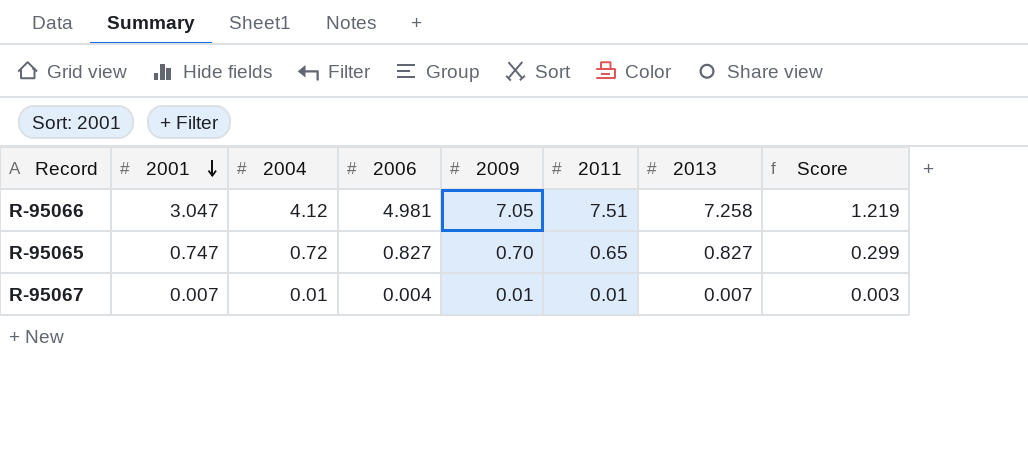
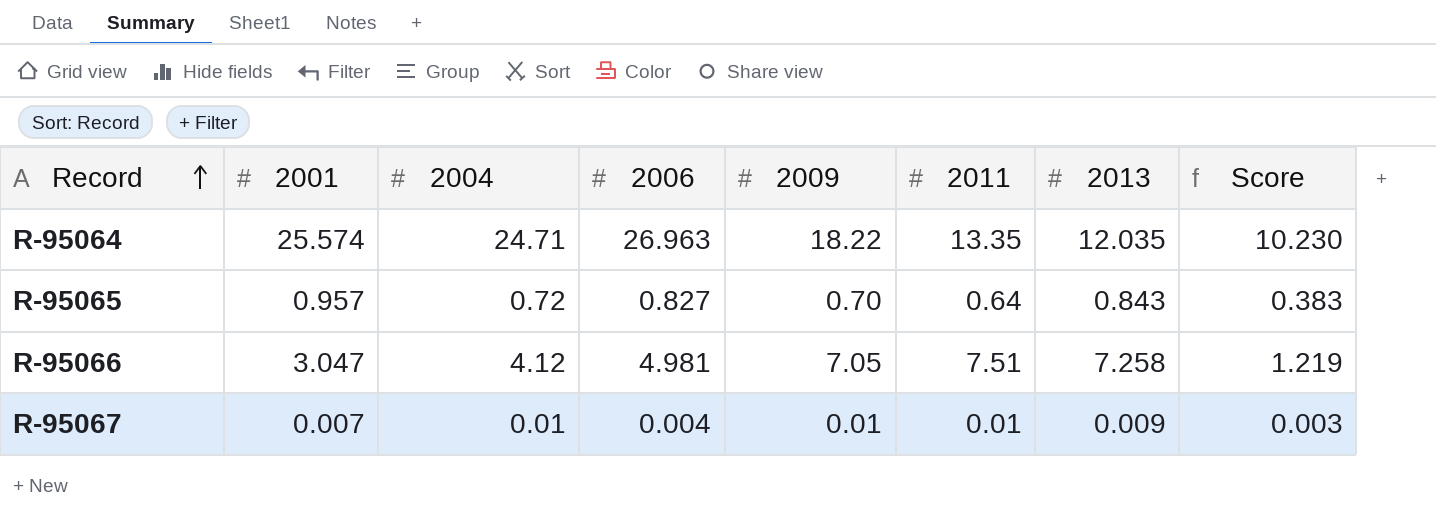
row order: 2001 descending -> Record ascending
row R-95064: none -> 25.574 | 24.71 | 26.963 | 18.22 | 13.35 | 12.035 | 10.230
R-95065 | 2001: 0.747 -> 0.957
R-95065 | 2011: 0.65 -> 0.64
R-95065 | 2013: 0.827 -> 0.843
R-95065 | Score: 0.299 -> 0.383
R-95067 | 2013: 0.007 -> 0.009

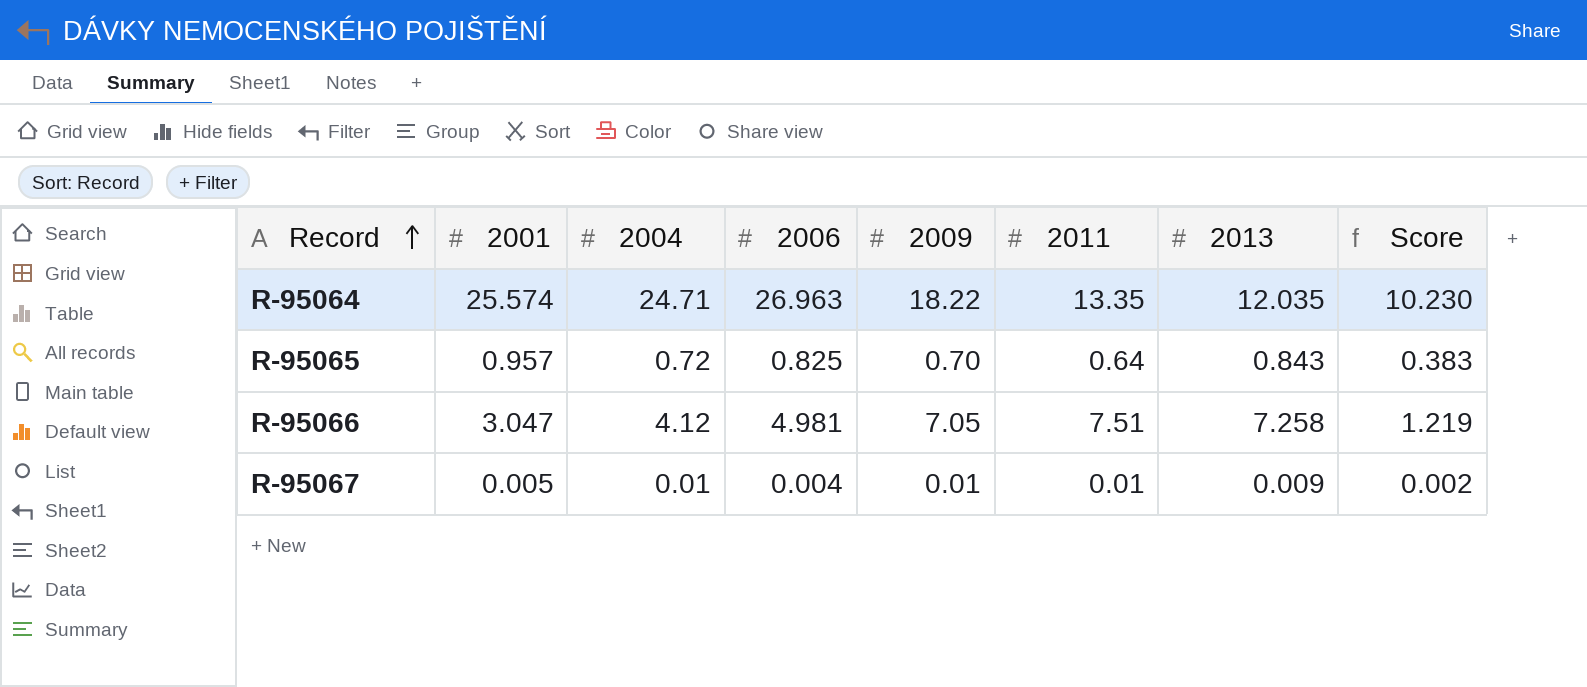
R-95065 | 2006: 0.827 -> 0.825
R-95067 | 2001: 0.007 -> 0.005
R-95067 | Score: 0.003 -> 0.002

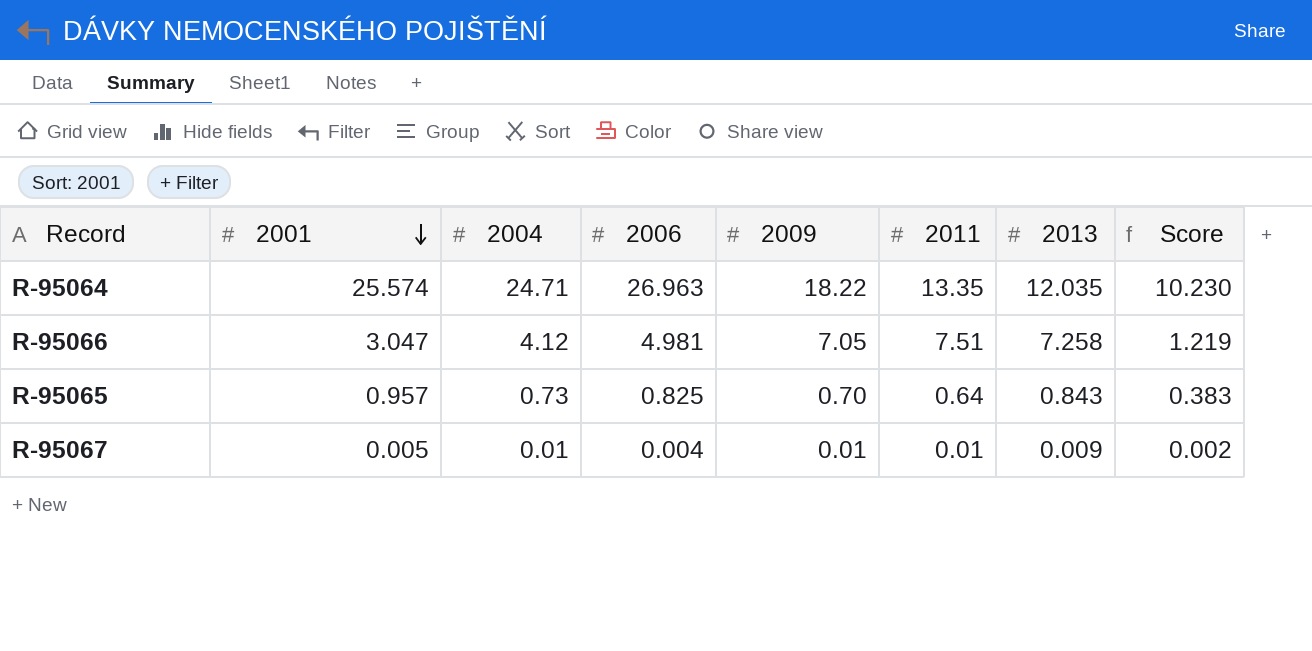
row order: Record ascending -> 2001 descending
R-95065 | 2004: 0.72 -> 0.73

